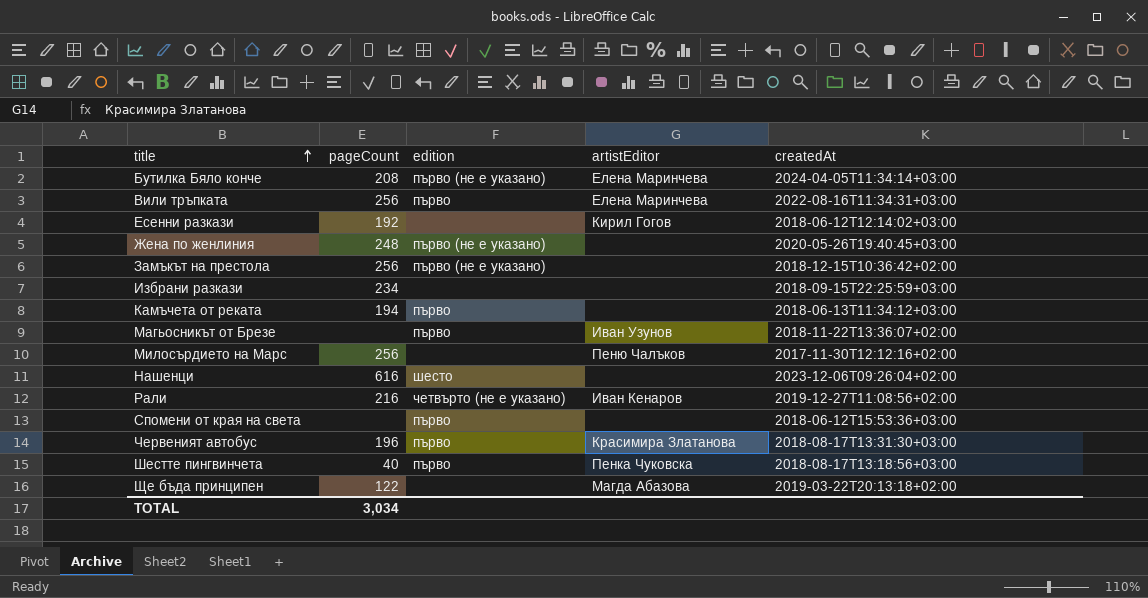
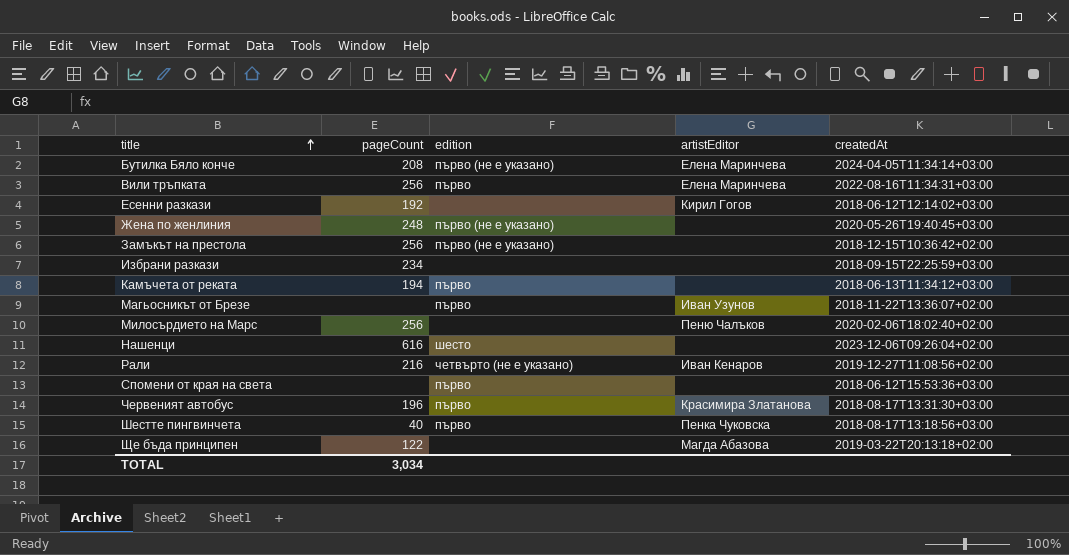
Милосърдието на Марс | createdAt: 2017-11-30T12:12:16+02:00 -> 2020-02-06T18:02:40+02:00

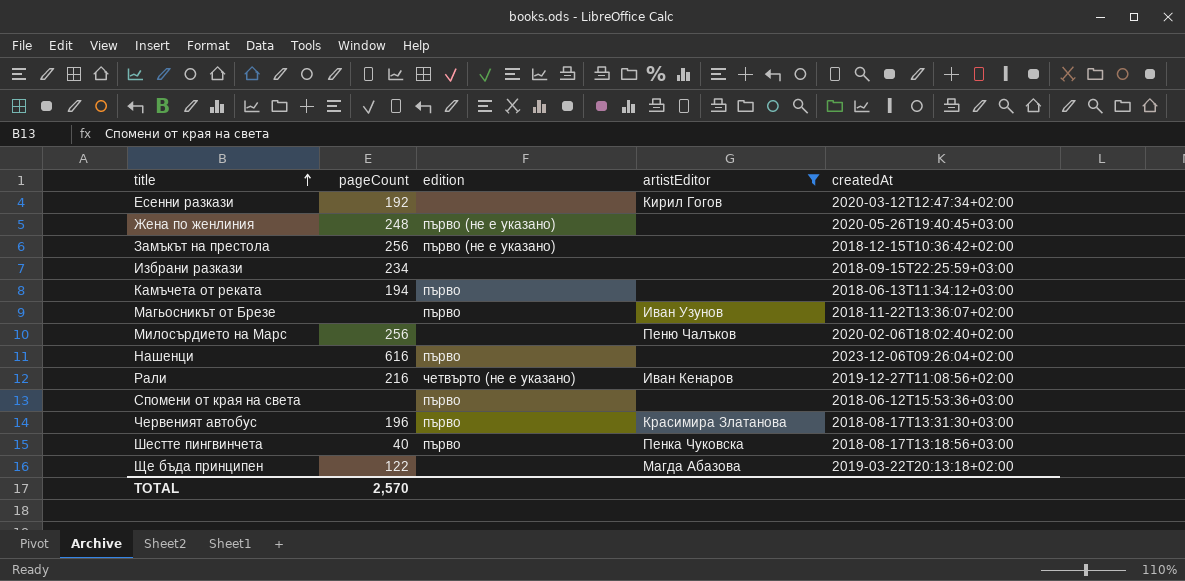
filter: none -> artistEditor != Елена Маринчева
Есенни разкази | createdAt: 2018-06-12T12:14:02+03:00 -> 2020-03-12T12:47:34+02:00
Нашенци | edition: шесто -> първо
TOTAL | pageCount: 3,034 -> 2,570

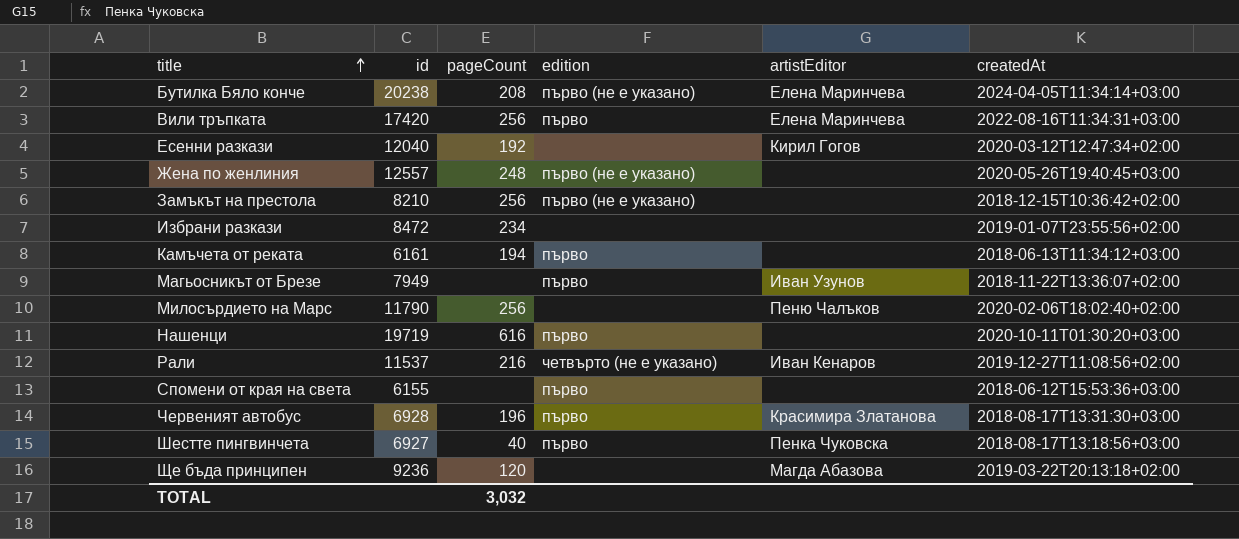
filter: artistEditor != Елена Маринчева -> none
column id | position: none -> 2
Избрани разкази | createdAt: 2018-09-15T22:25:59+03:00 -> 2019-01-07T23:55:56+02:00
Нашенци | createdAt: 2023-12-06T09:26:04+02:00 -> 2020-10-11T01:30:20+03:00
Ще бъда принципен | pageCount: 122 -> 120
TOTAL | pageCount: 2,570 -> 3,032

